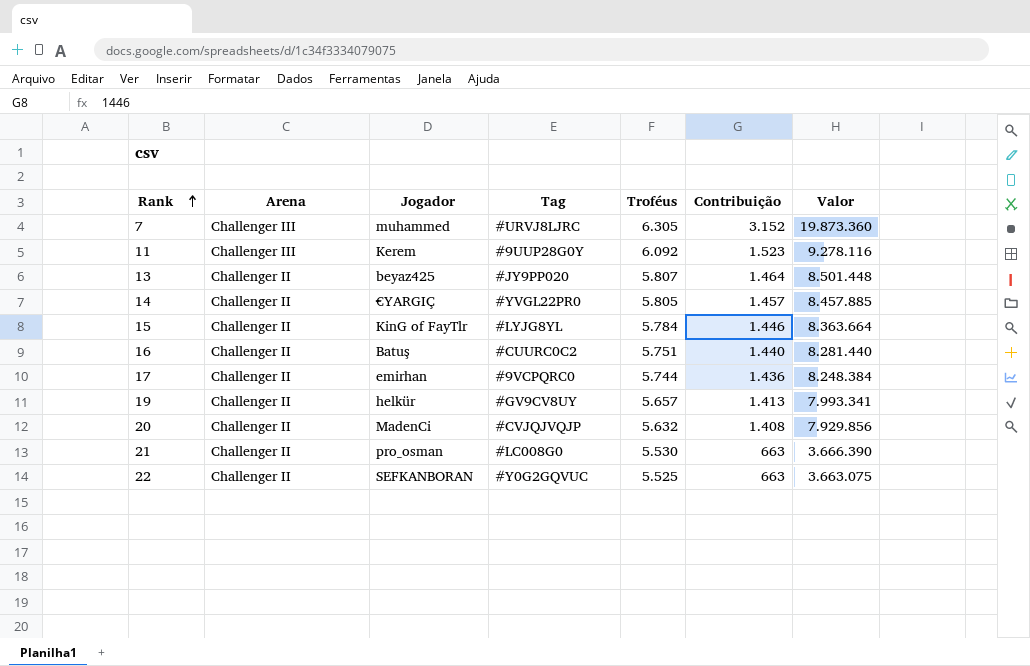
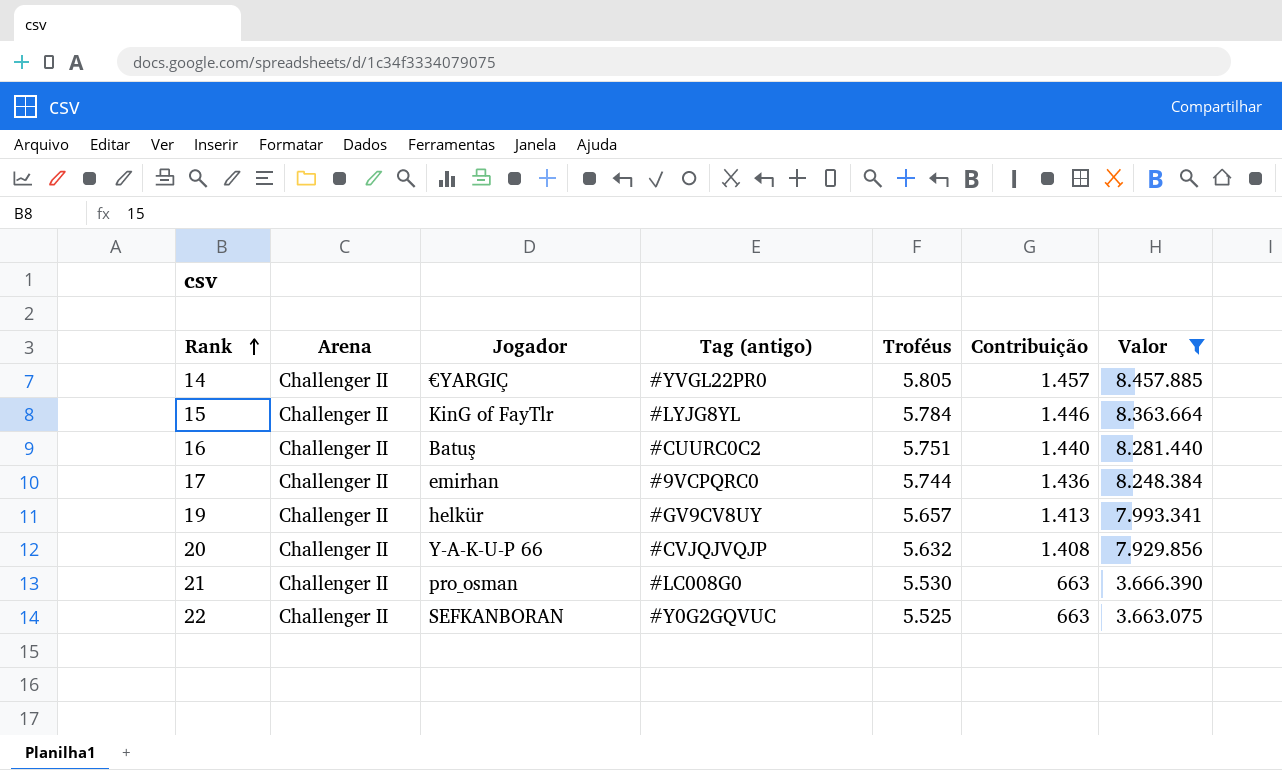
filter: none -> Valor <= 8.457.885
column name: Tag -> Tag (antigo)
20 | Jogador: MadenCi -> Y-A-K-U-P 66

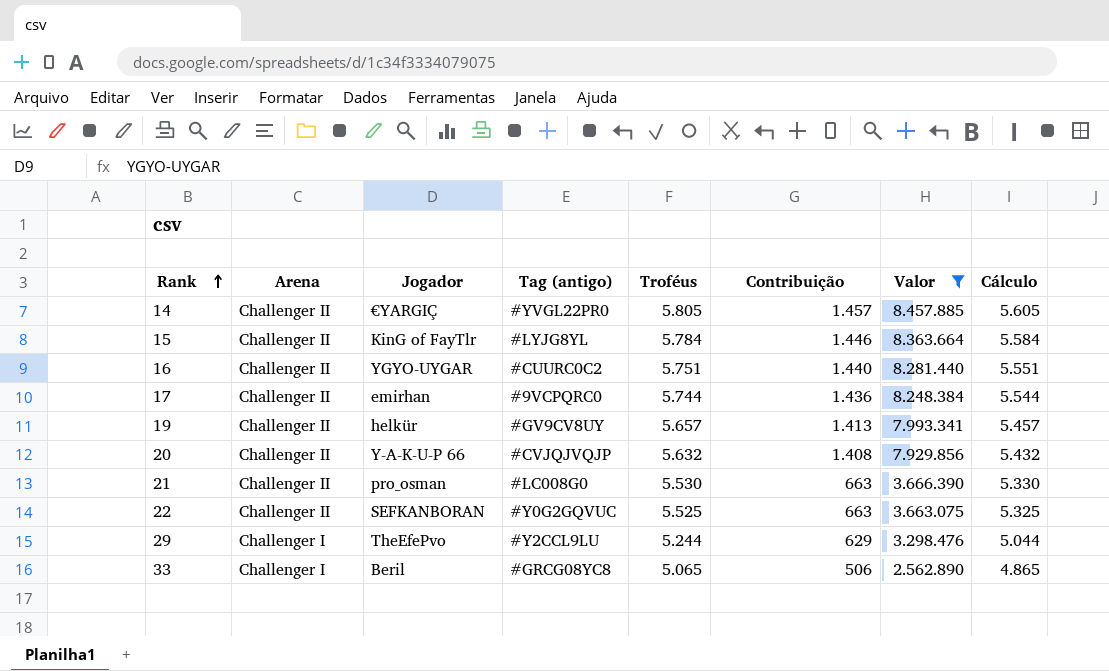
column Cálculo | formula: none -> [Troféus] - 200
16 | Jogador: Batuş -> YGYO-UYGAR
row 29: none -> Challenger I | TheEfePvo | #Y2CCL9LU | 5.244 | 629 | 3.298.476 | 5.044
row 33: none -> Challenger I | Beril | #GRCG08YC8 | 5.065 | 506 | 2.562.890 | 4.865

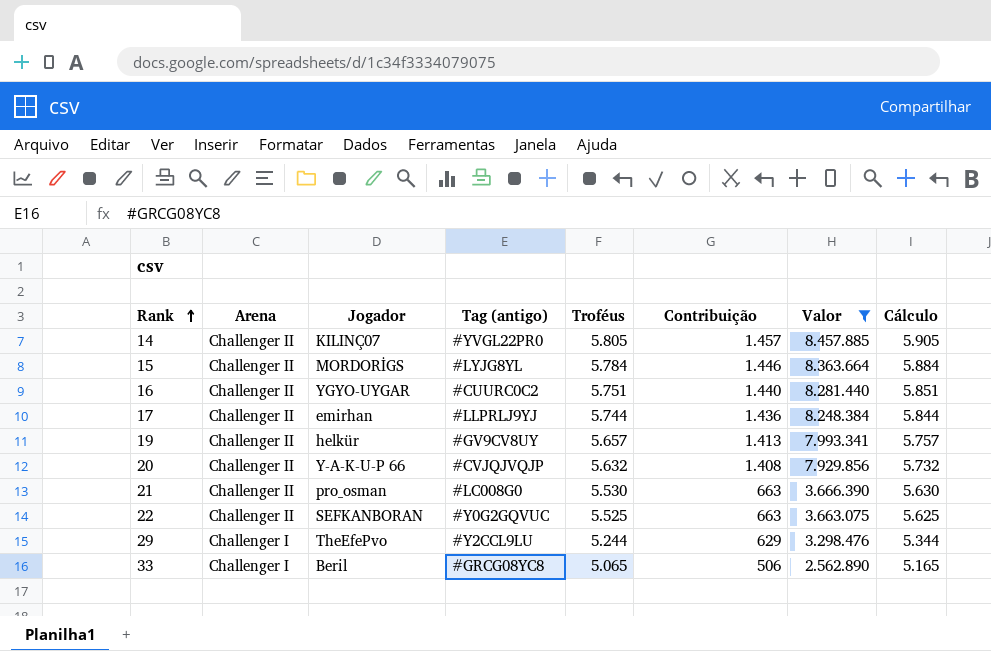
column Cálculo | formula: [Troféus] - 200 -> [Troféus] + 100
14 | Jogador: €YARGIÇ -> KILINÇ07
15 | Jogador: KinG of FayTlr -> MORDORİGS
17 | Tag (antigo): #9VCPQRC0 -> #LLPRLJ9YJ

